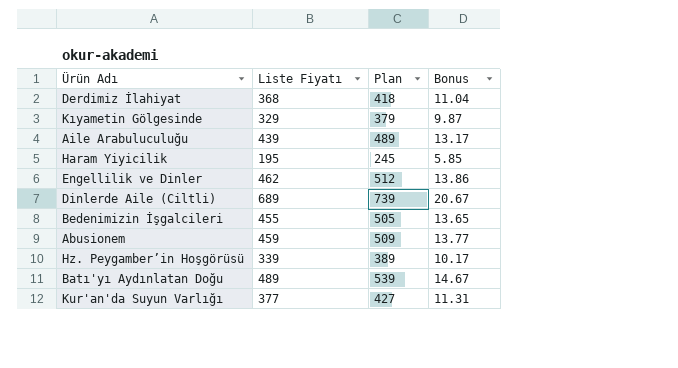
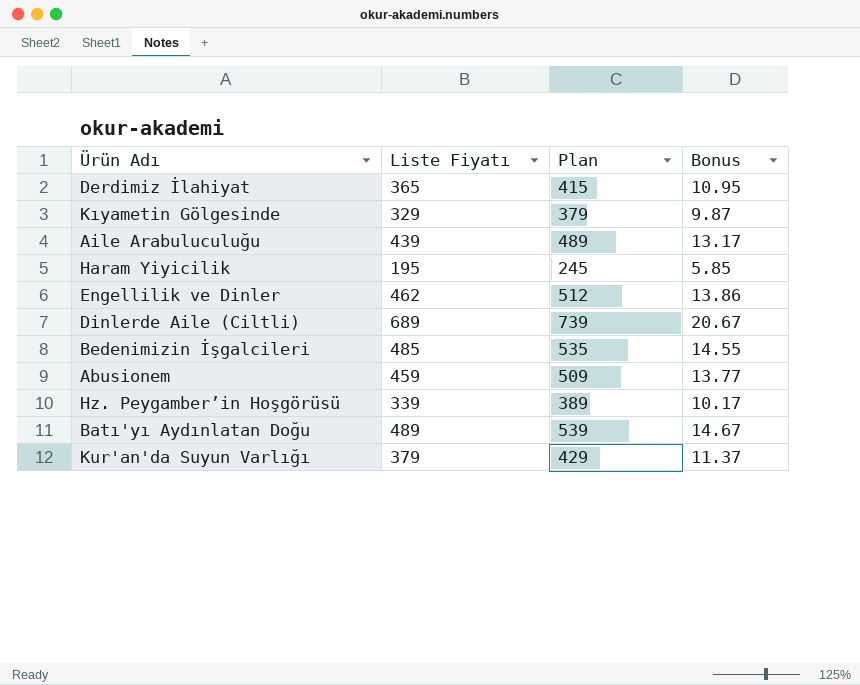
Derdimiz İlahiyat | Liste Fiyatı: 368 -> 365
Derdimiz İlahiyat | Plan: 418 -> 415
Derdimiz İlahiyat | Bonus: 11.04 -> 10.95
Bedenimizin İşgalcileri | Liste Fiyatı: 455 -> 485
Bedenimizin İşgalcileri | Plan: 505 -> 535
Bedenimizin İşgalcileri | Bonus: 13.65 -> 14.55
Kur'an'da Suyun Varlığı | Liste Fiyatı: 377 -> 379
Kur'an'da Suyun Varlığı | Plan: 427 -> 429
Kur'an'da Suyun Varlığı | Bonus: 11.31 -> 11.37

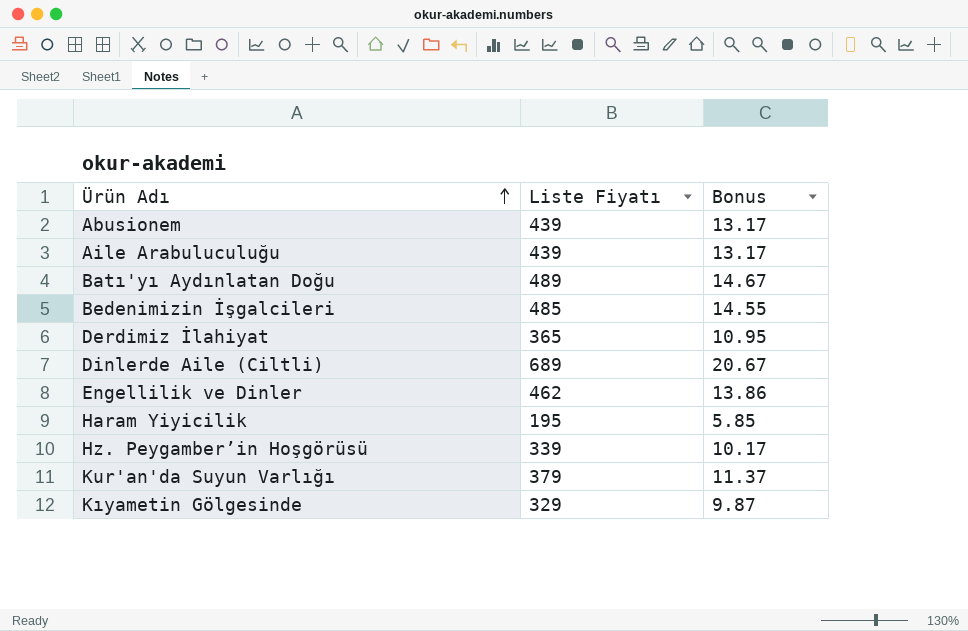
row order: none -> Ürün Adı ascending
column Plan | formula: [Liste Fiyatı] + 50 -> none
Abusionem | Liste Fiyatı: 459 -> 439
Abusionem | Bonus: 13.77 -> 13.17

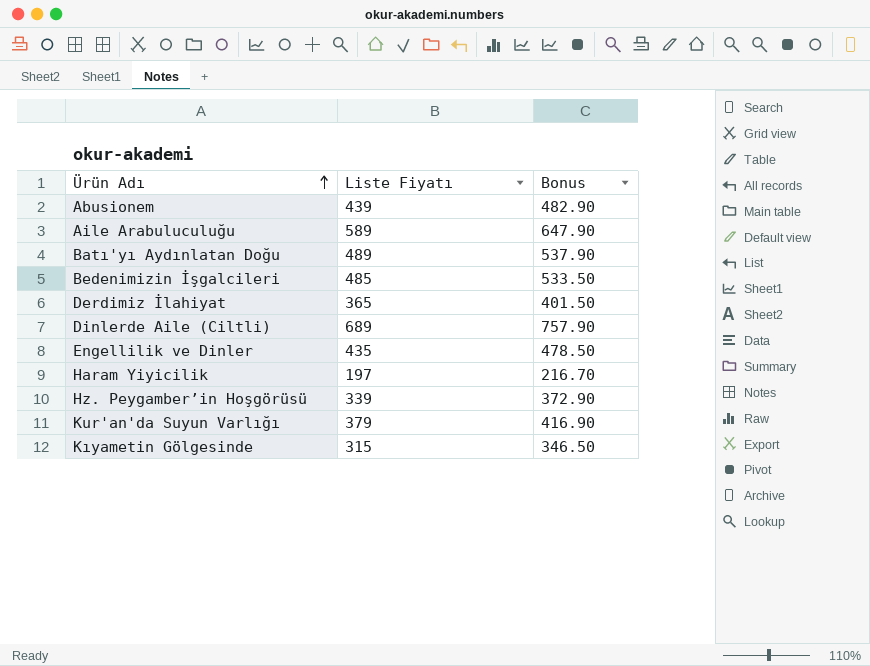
column Bonus | formula: [Liste Fiyatı] * 0.03 -> [Liste Fiyatı] * 1.1
Aile Arabuluculuğu | Liste Fiyatı: 439 -> 589
Engellilik ve Dinler | Liste Fiyatı: 462 -> 435
Haram Yiyicilik | Liste Fiyatı: 195 -> 197
Kıyametin Gölgesinde | Liste Fiyatı: 329 -> 315

